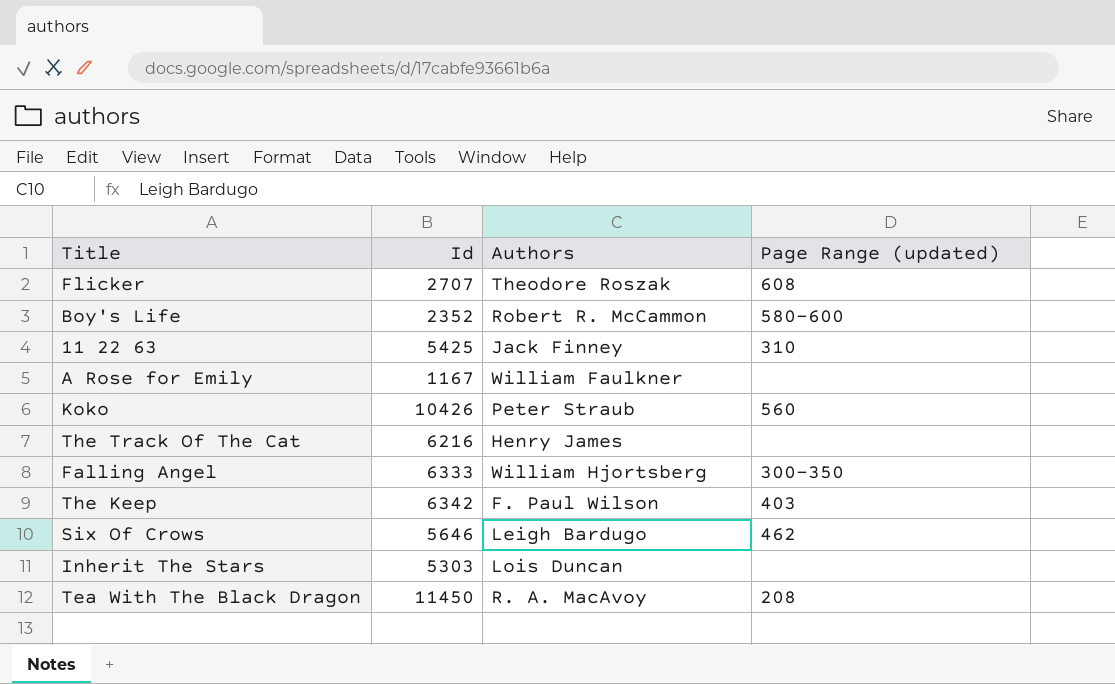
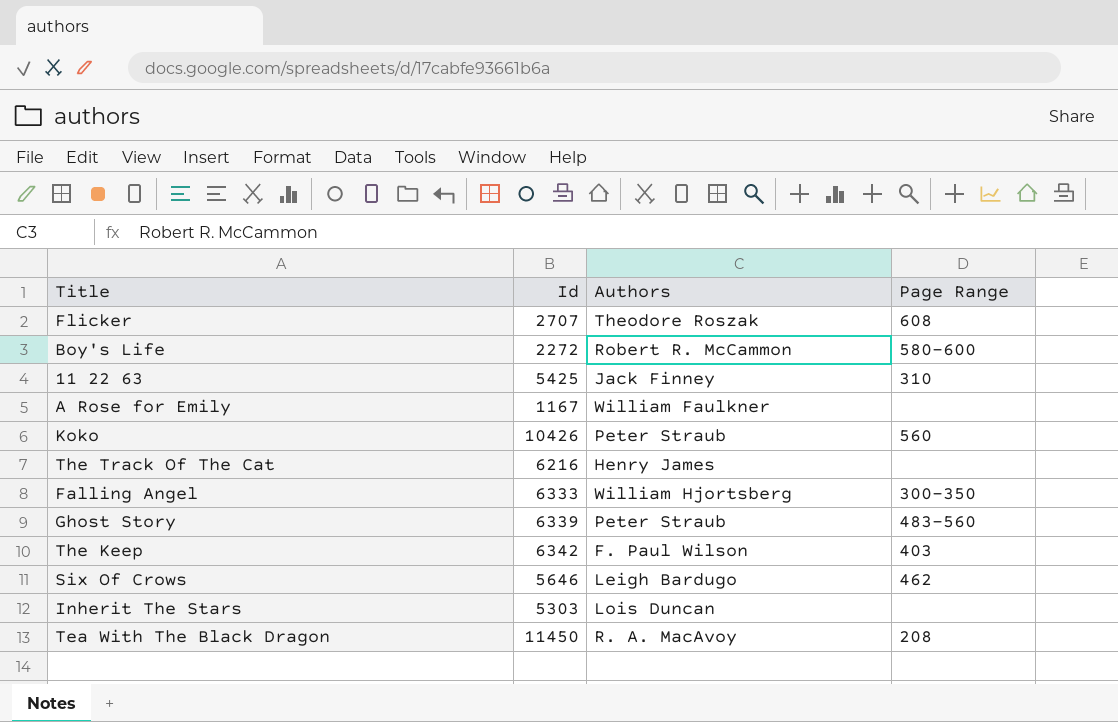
column name: Page Range (updated) -> Page Range
Boy's Life | Id: 2352 -> 2272
row Ghost Story: none -> 6339 | Peter Straub | 483-560

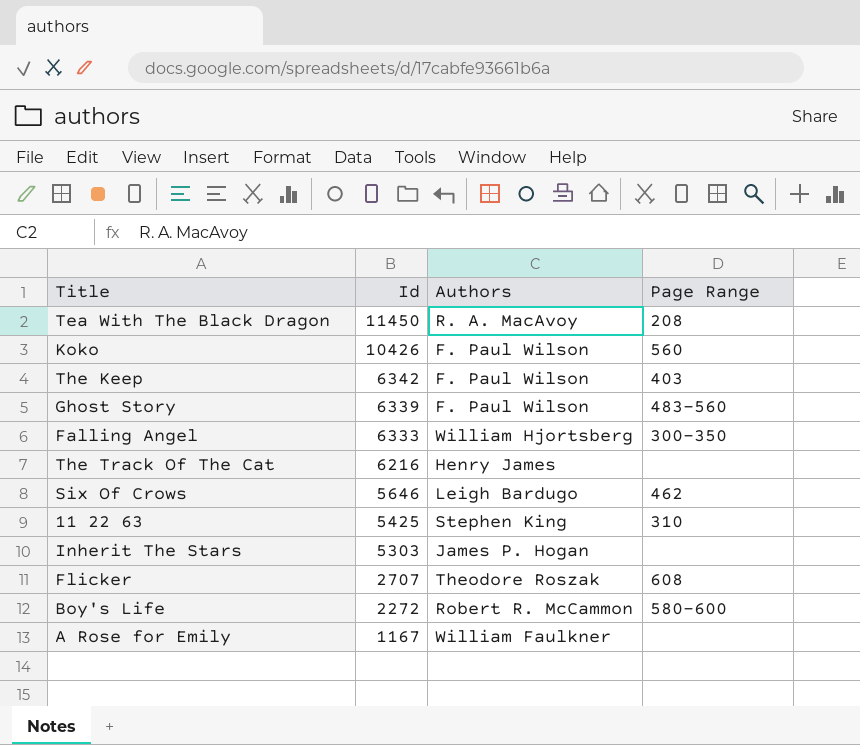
row order: none -> Id descending
Koko | Authors: Peter Straub -> F. Paul Wilson
Ghost Story | Authors: Peter Straub -> F. Paul Wilson
11 22 63 | Authors: Jack Finney -> Stephen King
Inherit The Stars | Authors: Lois Duncan -> James P. Hogan

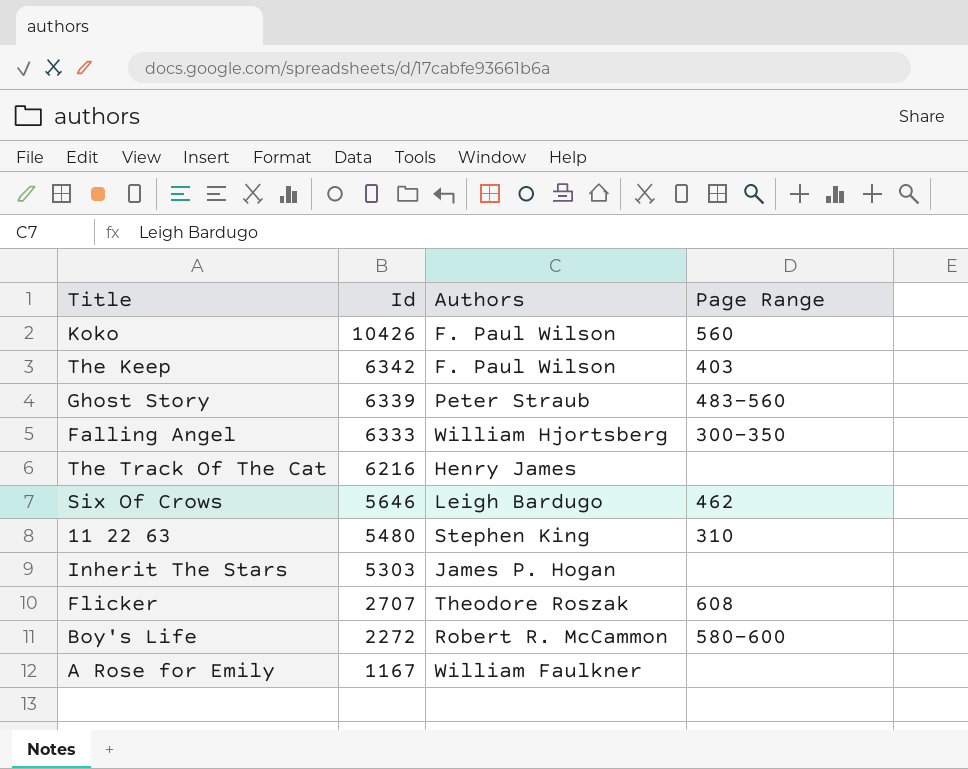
row Tea With The Black Dragon: 11450 | R. A. MacAvoy | 208 -> none
Ghost Story | Authors: F. Paul Wilson -> Peter Straub
11 22 63 | Id: 5425 -> 5480

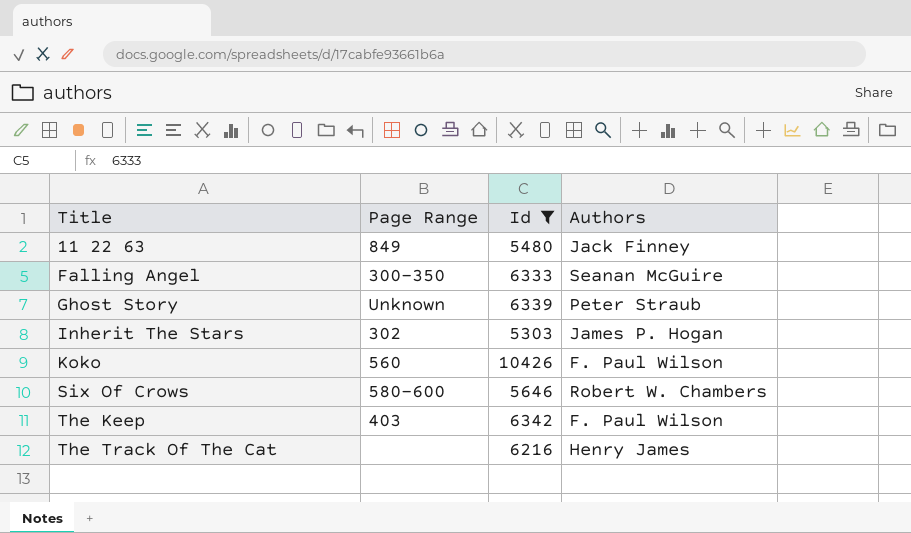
filter: none -> Id >= 5303
row order: Id descending -> Title ascending
column Page Range | position: 4 -> 2
11 22 63 | Page Range: 310 -> 849
11 22 63 | Authors: Stephen King -> Jack Finney
Falling Angel | Authors: William Hjortsberg -> Seanan McGuire
Ghost Story | Page Range: 483-560 -> Unknown
Inherit The Stars | Page Range: none -> 302
Six Of Crows | Page Range: 462 -> 580-600
Six Of Crows | Authors: Leigh Bardugo -> Robert W. Chambers

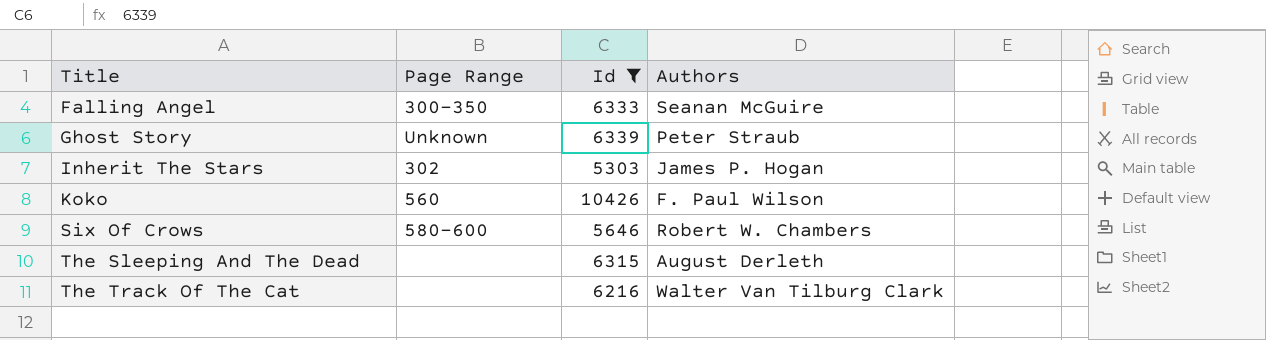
row 11 22 63: 849 | 5480 | Jack Finney -> none
row The Keep: 403 | 6342 | F. Paul Wilson -> none
row The Sleeping And The Dead: none -> none | 6315 | August Derleth
The Track Of The Cat | Authors: Henry James -> Walter Van Tilburg Clark

